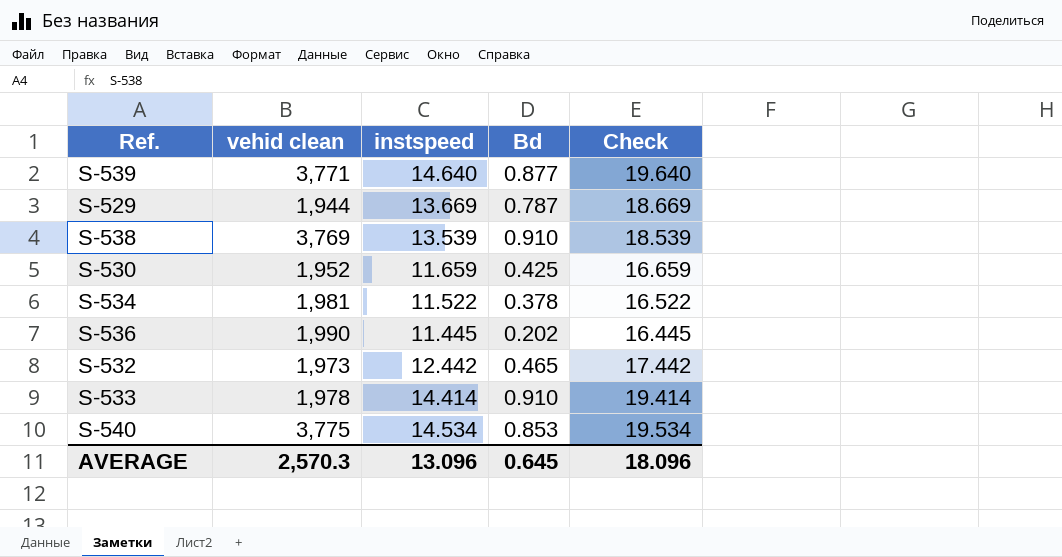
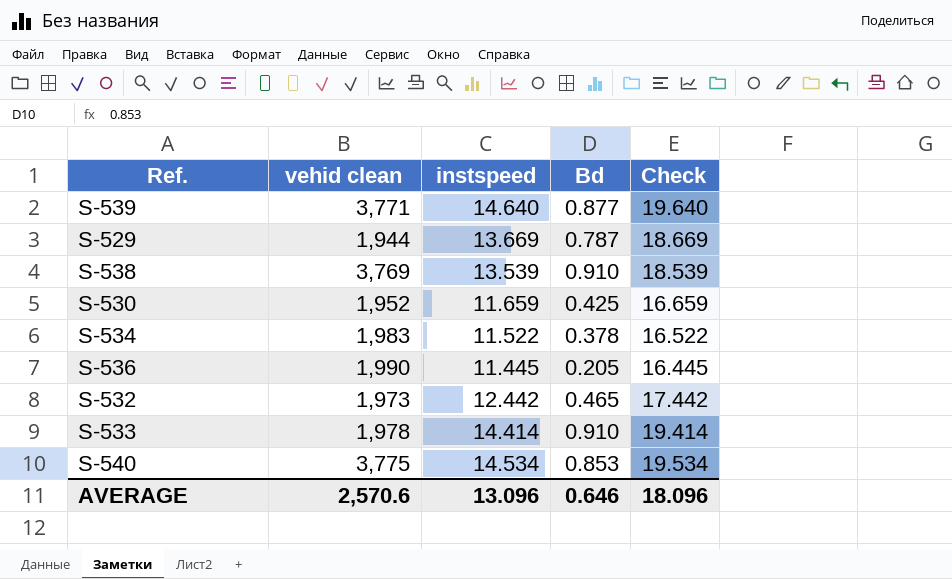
S-534 | vehid clean: 1,981 -> 1,983
S-536 | Bd: 0.202 -> 0.205
AVERAGE | vehid clean: 2,570.3 -> 2,570.6
AVERAGE | Bd: 0.645 -> 0.646

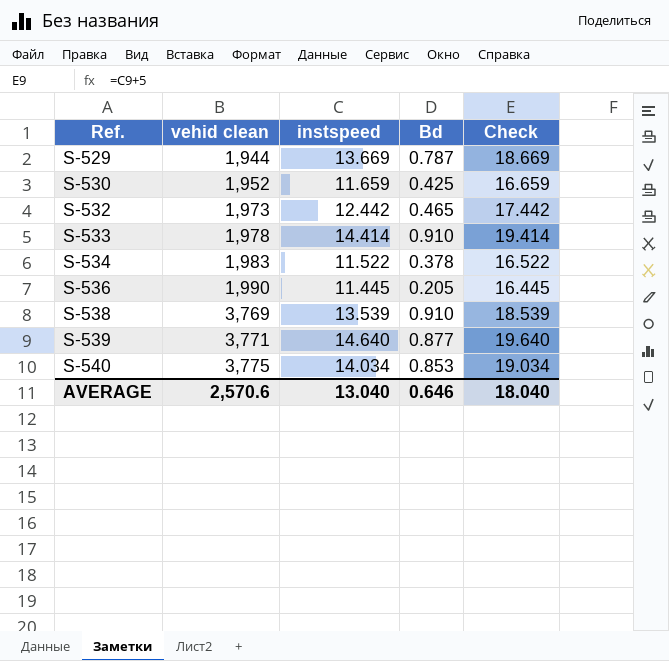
row order: none -> Ref. ascending
S-540 | instspeed: 14.534 -> 14.034
S-540 | Check: 19.534 -> 19.034
AVERAGE | instspeed: 13.096 -> 13.040
AVERAGE | Check: 18.096 -> 18.040

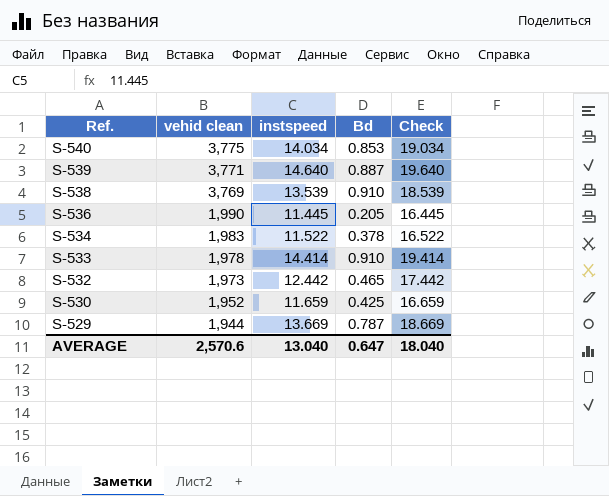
row order: Ref. ascending -> Ref. descending
S-539 | Bd: 0.877 -> 0.887
AVERAGE | Bd: 0.646 -> 0.647

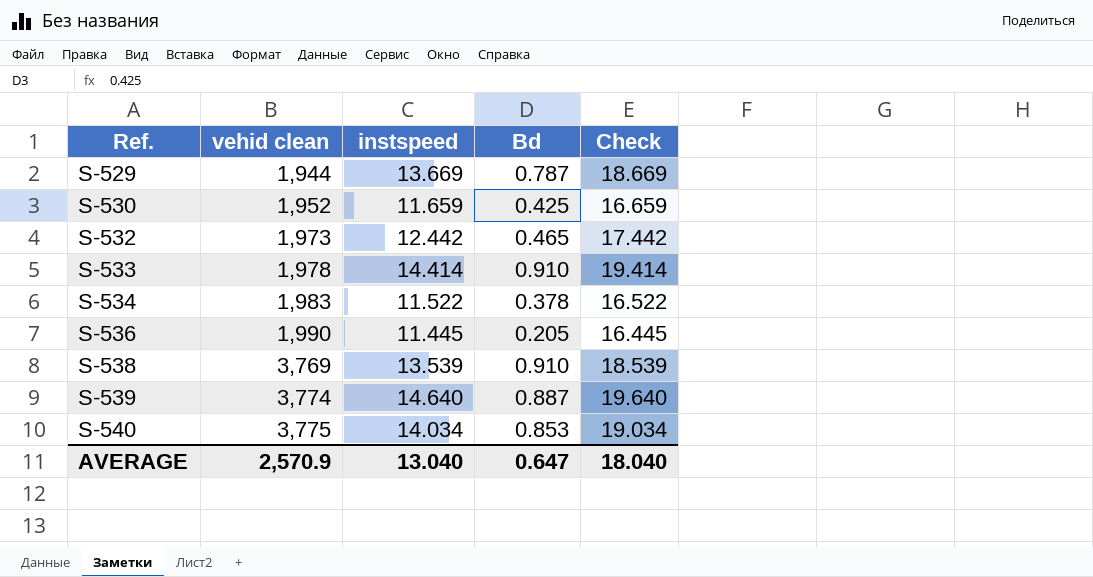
row order: Ref. descending -> Ref. ascending
S-539 | vehid clean: 3,771 -> 3,774
AVERAGE | vehid clean: 2,570.6 -> 2,570.9

